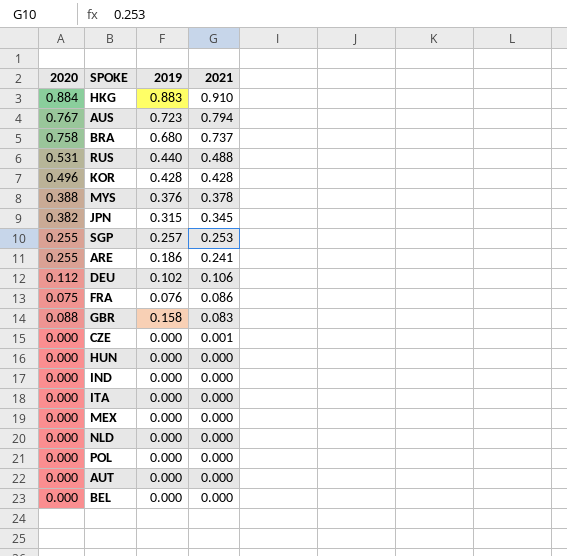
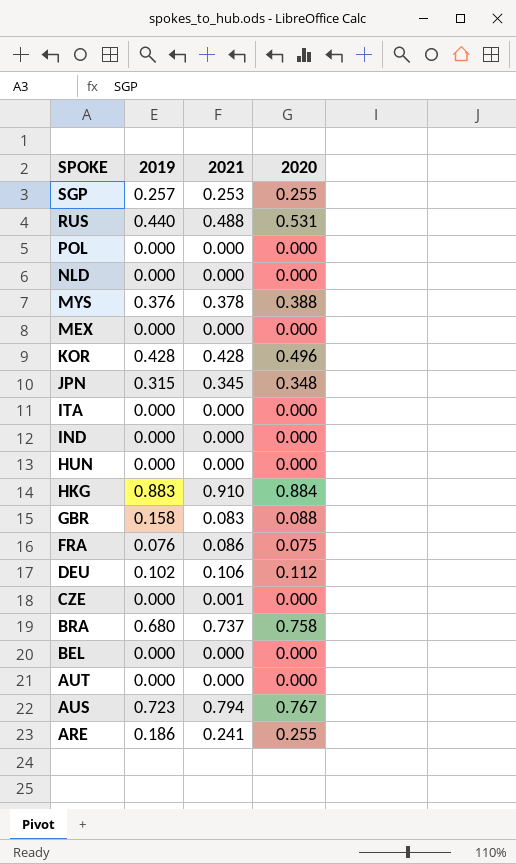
row order: 2021 descending -> SPOKE descending
column 2020 | position: 1 -> 4
JPN | 2020: 0.382 -> 0.348

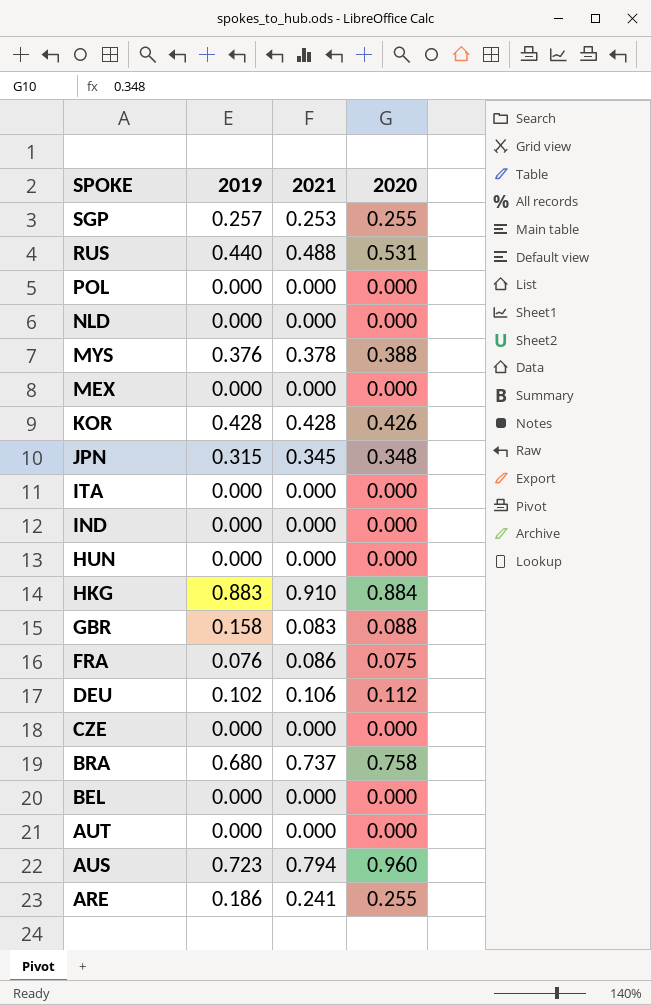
KOR | 2020: 0.496 -> 0.426
CZE | 2021: 0.001 -> 0.000
AUS | 2020: 0.767 -> 0.960

